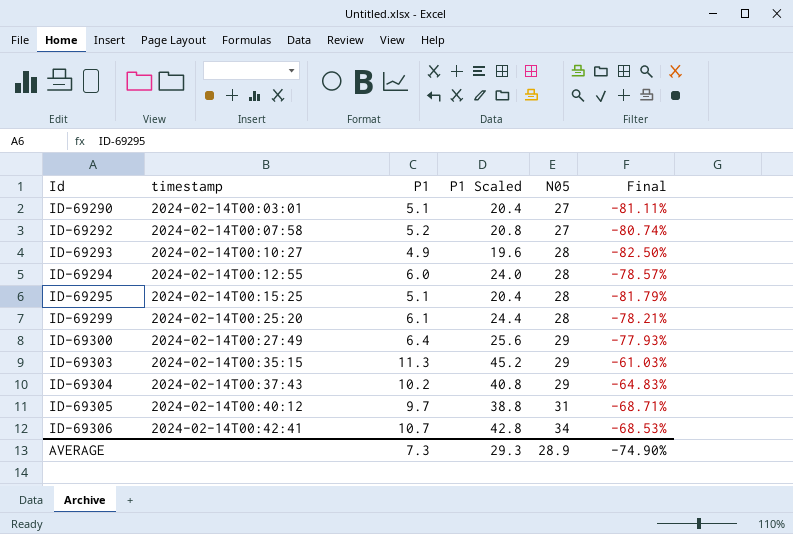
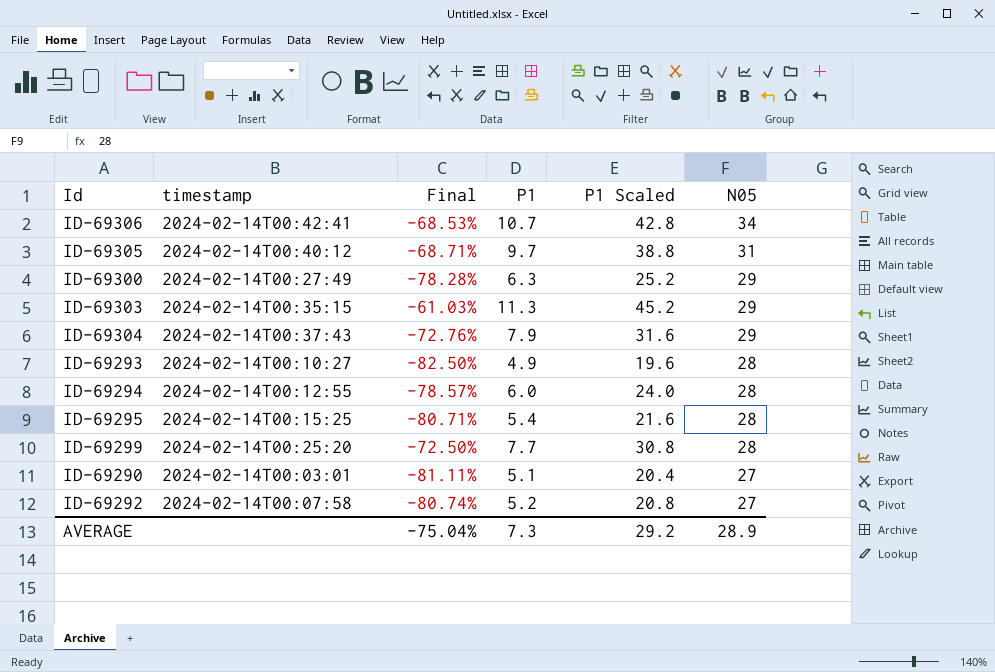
row order: Id ascending -> N05 descending
column Final | position: 6 -> 3
ID-69300 | Final: -77.93% -> -78.28%
ID-69300 | P1: 6.4 -> 6.3
ID-69300 | P1 Scaled: 25.6 -> 25.2
ID-69304 | Final: -64.83% -> -72.76%
ID-69304 | P1: 10.2 -> 7.9
ID-69304 | P1 Scaled: 40.8 -> 31.6
ID-69295 | Final: -81.79% -> -80.71%
ID-69295 | P1: 5.1 -> 5.4
ID-69295 | P1 Scaled: 20.4 -> 21.6
ID-69299 | Final: -78.21% -> -72.50%
ID-69299 | P1: 6.1 -> 7.7
ID-69299 | P1 Scaled: 24.4 -> 30.8
AVERAGE | Final: -74.90% -> -75.04%
AVERAGE | P1 Scaled: 29.3 -> 29.2

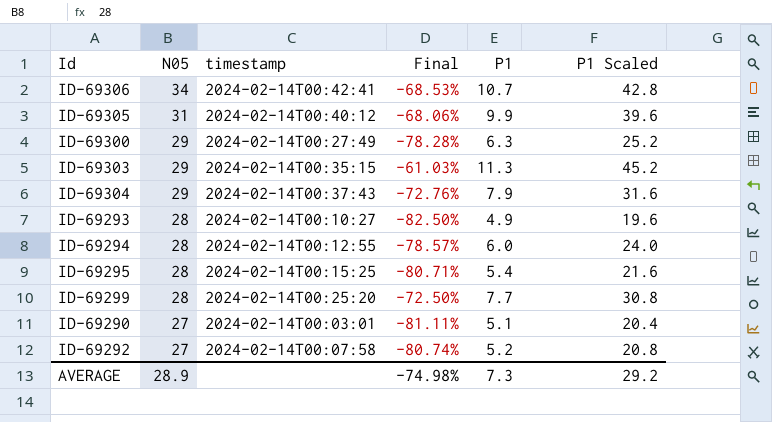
column N05 | position: 6 -> 2
ID-69305 | Final: -68.71% -> -68.06%
ID-69305 | P1: 9.7 -> 9.9
ID-69305 | P1 Scaled: 38.8 -> 39.6
AVERAGE | Final: -75.04% -> -74.98%

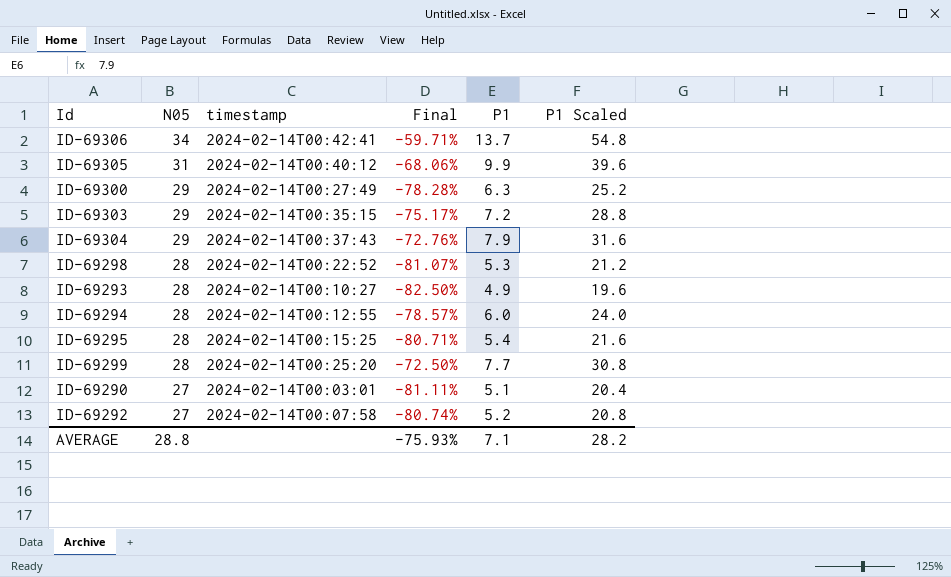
ID-69306 | Final: -68.53% -> -59.71%
ID-69306 | P1: 10.7 -> 13.7
ID-69306 | P1 Scaled: 42.8 -> 54.8
ID-69303 | Final: -61.03% -> -75.17%
ID-69303 | P1: 11.3 -> 7.2
ID-69303 | P1 Scaled: 45.2 -> 28.8
row ID-69298: none -> 28 | 2024-02-14T00:22:52 | -81.07% | 5.3 | 21.2
AVERAGE | N05: 28.9 -> 28.8
AVERAGE | Final: -74.98% -> -75.93%
AVERAGE | P1: 7.3 -> 7.1
AVERAGE | P1 Scaled: 29.2 -> 28.2

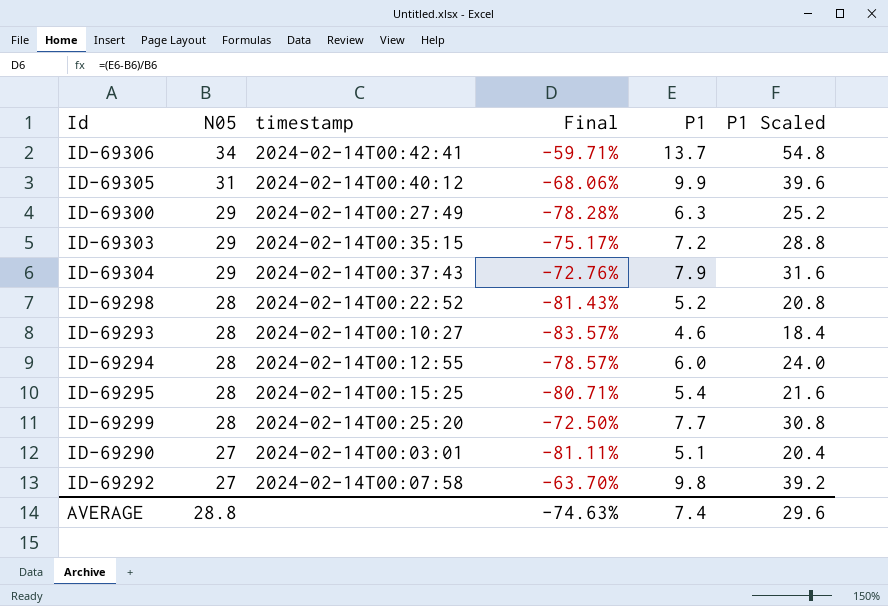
ID-69298 | Final: -81.07% -> -81.43%
ID-69298 | P1: 5.3 -> 5.2
ID-69298 | P1 Scaled: 21.2 -> 20.8
ID-69293 | Final: -82.50% -> -83.57%
ID-69293 | P1: 4.9 -> 4.6
ID-69293 | P1 Scaled: 19.6 -> 18.4
ID-69292 | Final: -80.74% -> -63.70%
ID-69292 | P1: 5.2 -> 9.8
ID-69292 | P1 Scaled: 20.8 -> 39.2
AVERAGE | Final: -75.93% -> -74.63%
AVERAGE | P1: 7.1 -> 7.4
AVERAGE | P1 Scaled: 28.2 -> 29.6

